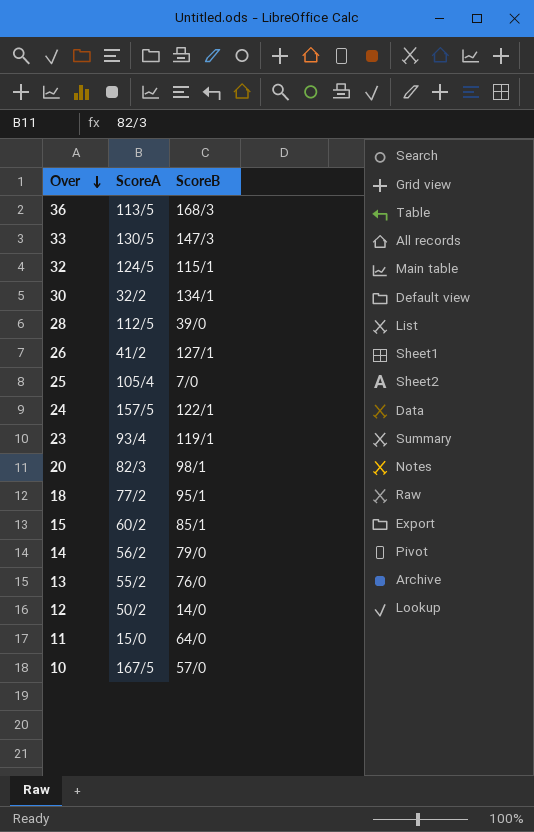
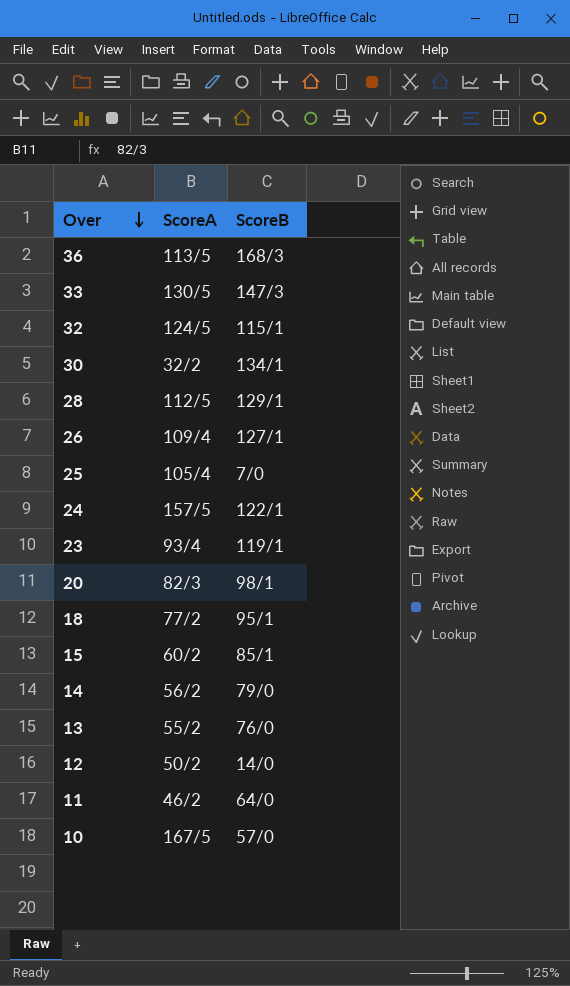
28 | ScoreB: 39/0 -> 129/1
26 | ScoreA: 41/2 -> 109/4
11 | ScoreA: 15/0 -> 46/2

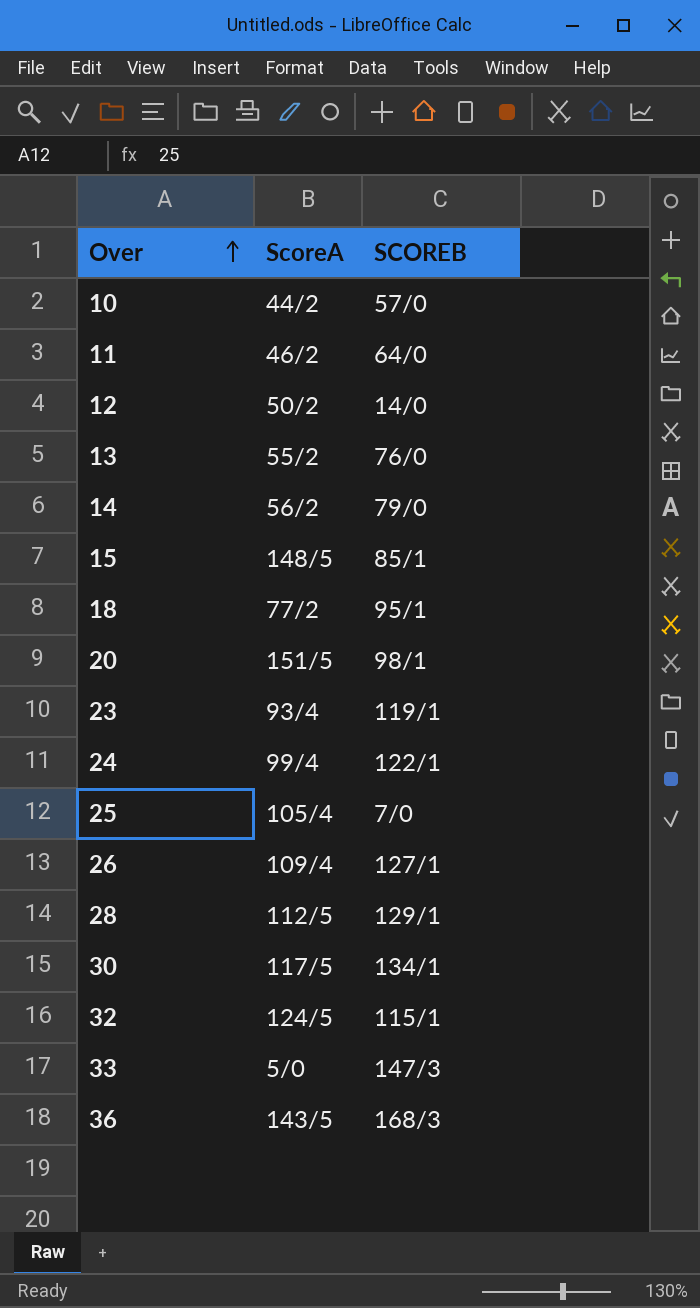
row order: Over descending -> Over ascending
column name: ScoreB -> SCOREB
10 | ScoreA: 167/5 -> 44/2
15 | ScoreA: 60/2 -> 148/5
20 | ScoreA: 82/3 -> 151/5
24 | ScoreA: 157/5 -> 99/4
30 | ScoreA: 32/2 -> 117/5
33 | ScoreA: 130/5 -> 5/0
36 | ScoreA: 113/5 -> 143/5

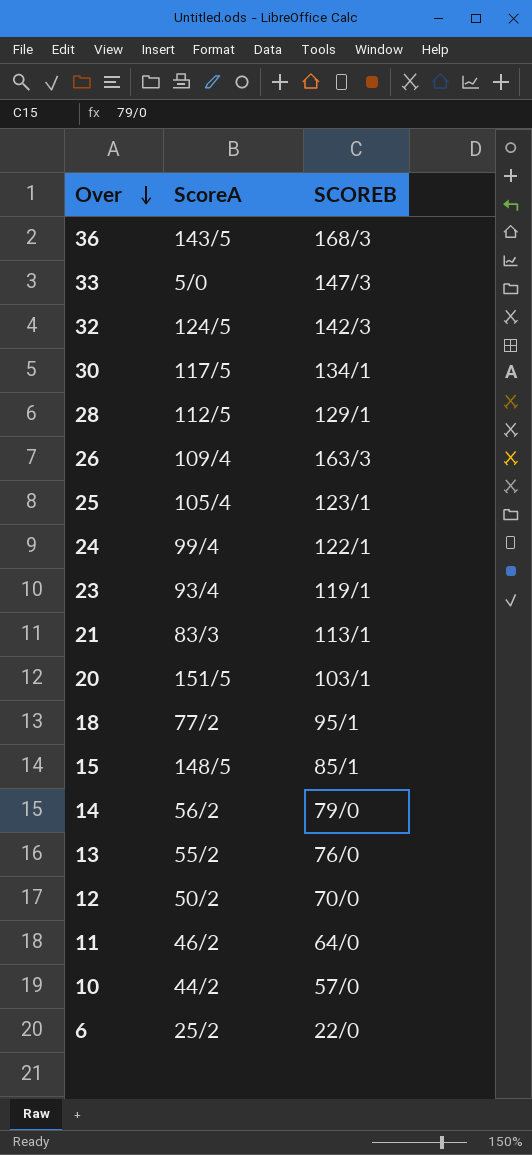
row order: Over ascending -> Over descending
32 | SCOREB: 115/1 -> 142/3
26 | SCOREB: 127/1 -> 163/3
25 | SCOREB: 7/0 -> 123/1
row 21: none -> 83/3 | 113/1
20 | SCOREB: 98/1 -> 103/1
12 | SCOREB: 14/0 -> 70/0
row 6: none -> 25/2 | 22/0

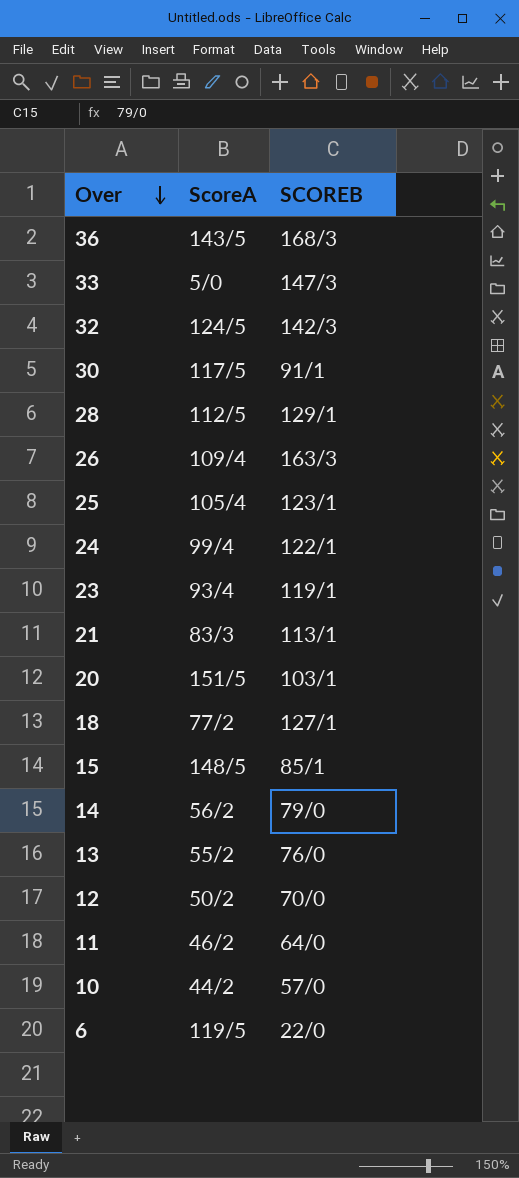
30 | SCOREB: 134/1 -> 91/1
18 | SCOREB: 95/1 -> 127/1
6 | ScoreA: 25/2 -> 119/5

